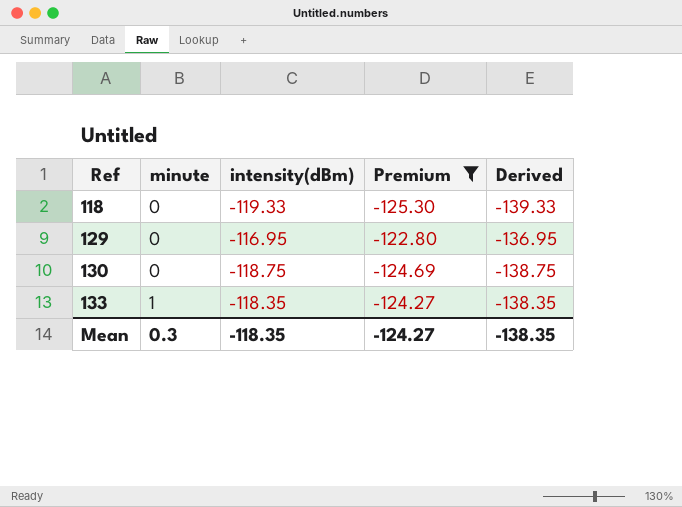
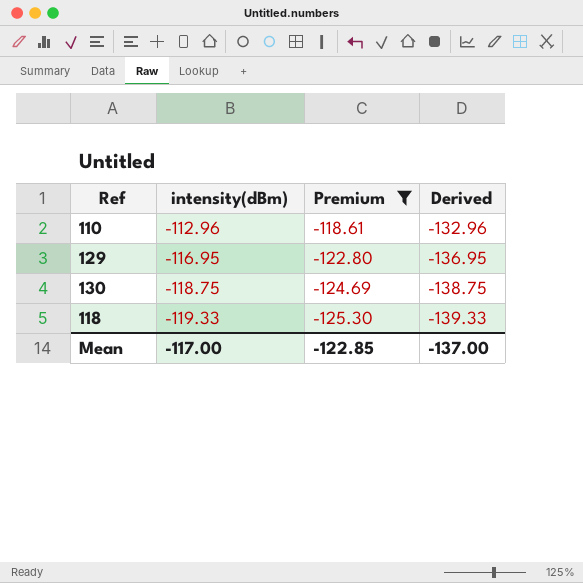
row order: Ref ascending -> intensity(dBm) descending
column minute | position: 2 -> none
row 133: 1 | -118.35 | -124.27 | -138.35 -> none
row 110: none -> -112.96 | -118.61 | -132.96
Mean | intensity(dBm): -118.35 -> -117.00
Mean | Premium: -124.27 -> -122.85
Mean | Derived: -138.35 -> -137.00

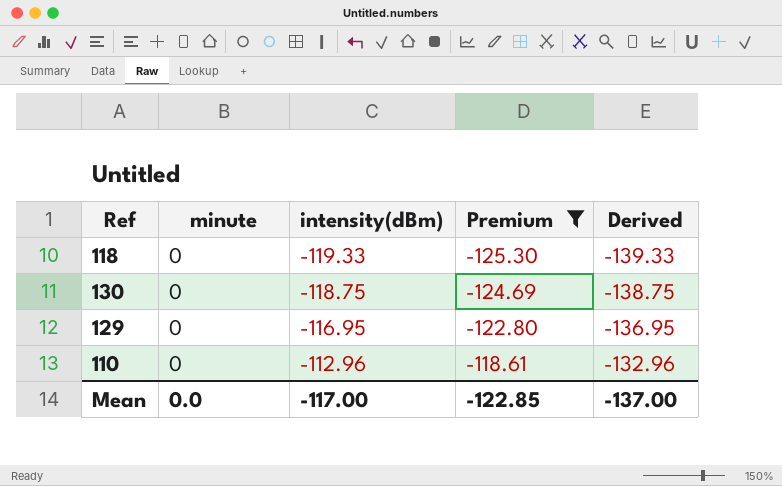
row order: intensity(dBm) descending -> intensity(dBm) ascending
column minute | position: none -> 2

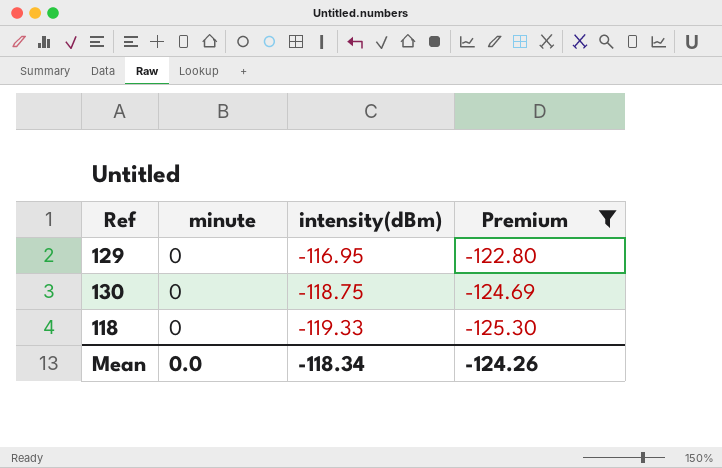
row order: intensity(dBm) ascending -> intensity(dBm) descending
column Derived | formula: [intensity(dBm)] - 20 -> none
row 110: 0 | -112.96 | -118.61 | -132.96 -> none
Mean | intensity(dBm): -117.00 -> -118.34
Mean | Premium: -122.85 -> -124.26

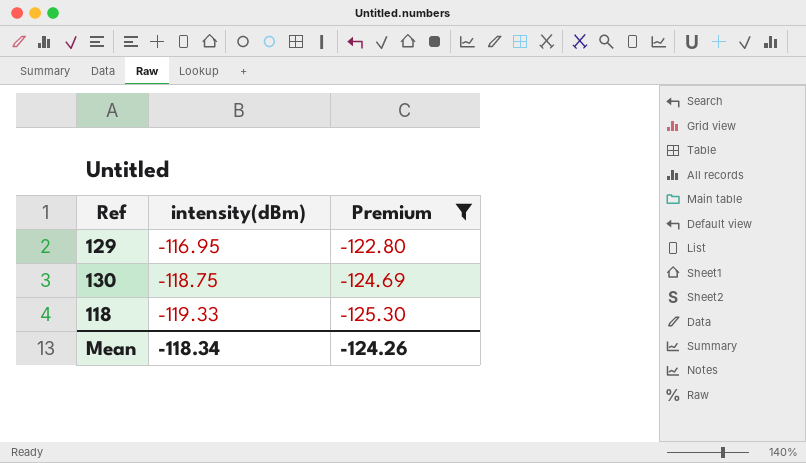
column minute | position: 2 -> none

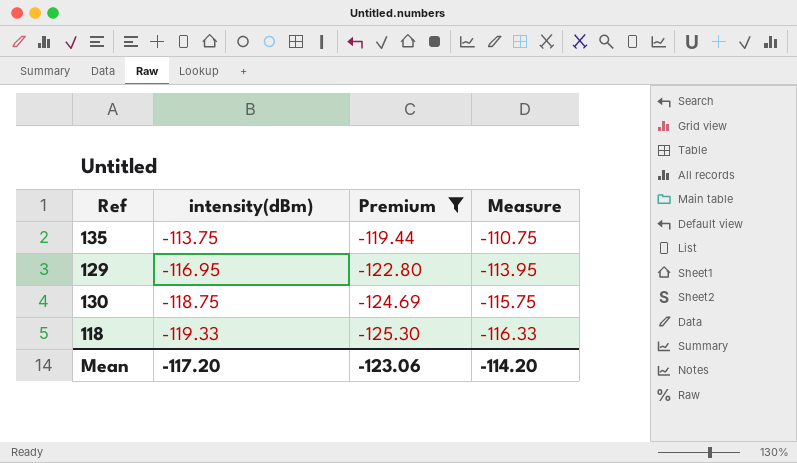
column Measure | formula: none -> [intensity(dBm)] + 3
row 135: none -> -113.75 | -119.44 | -110.75
Mean | intensity(dBm): -118.34 -> -117.20
Mean | Premium: -124.26 -> -123.06

